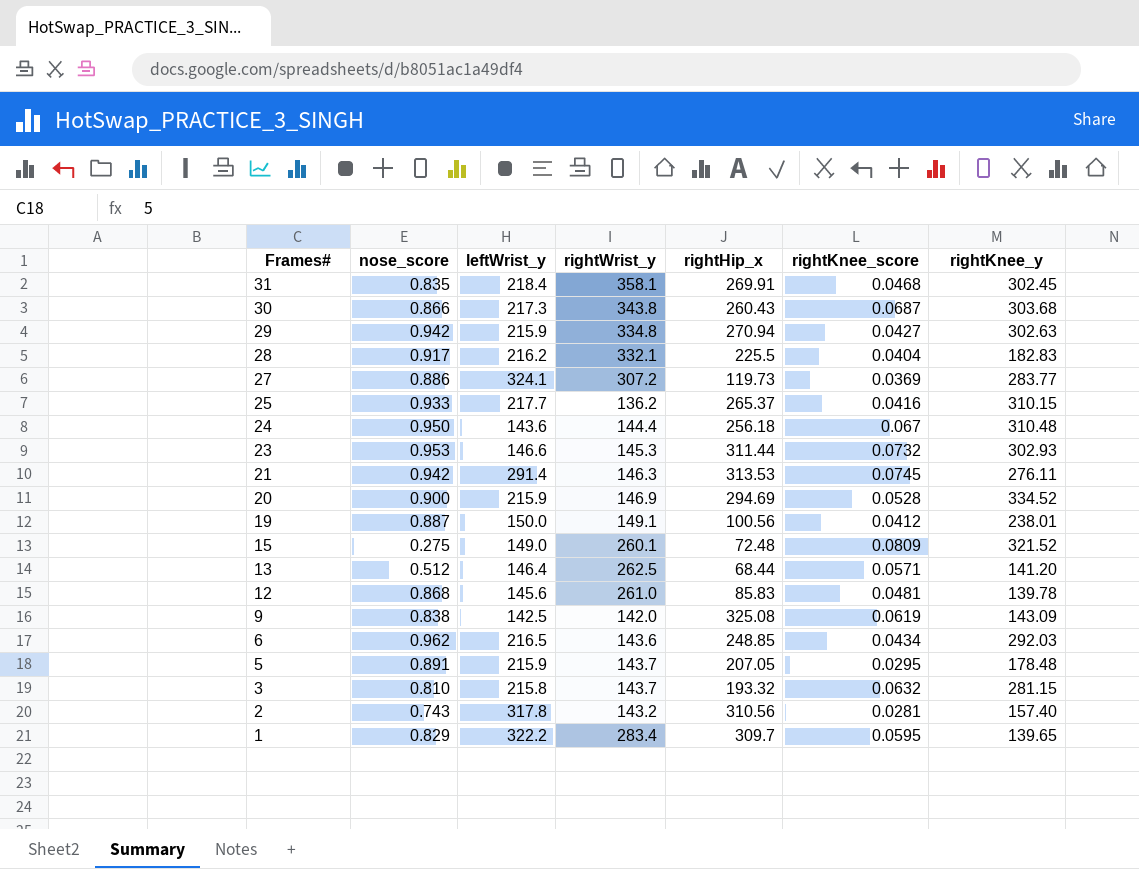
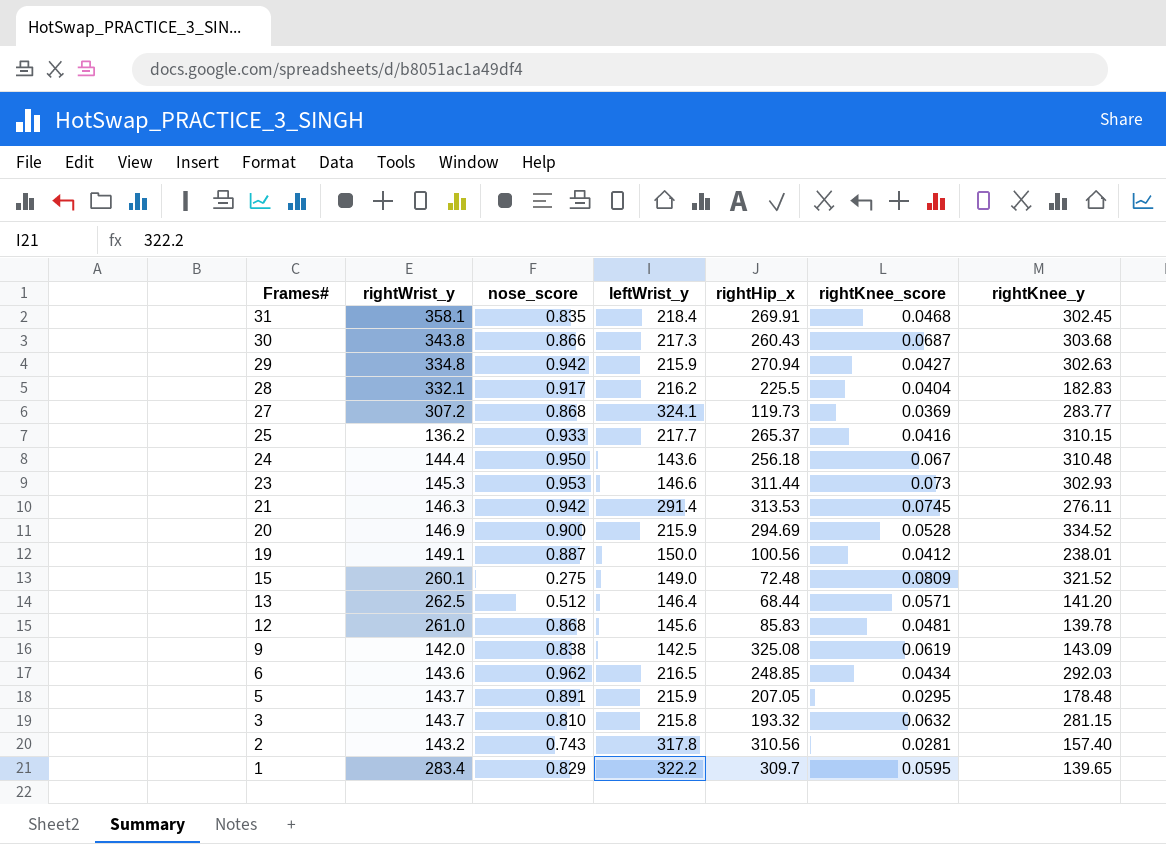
column rightWrist_y | position: 4 -> 2
27 | nose_score: 0.886 -> 0.868
23 | rightKnee_score: 0.0732 -> 0.073

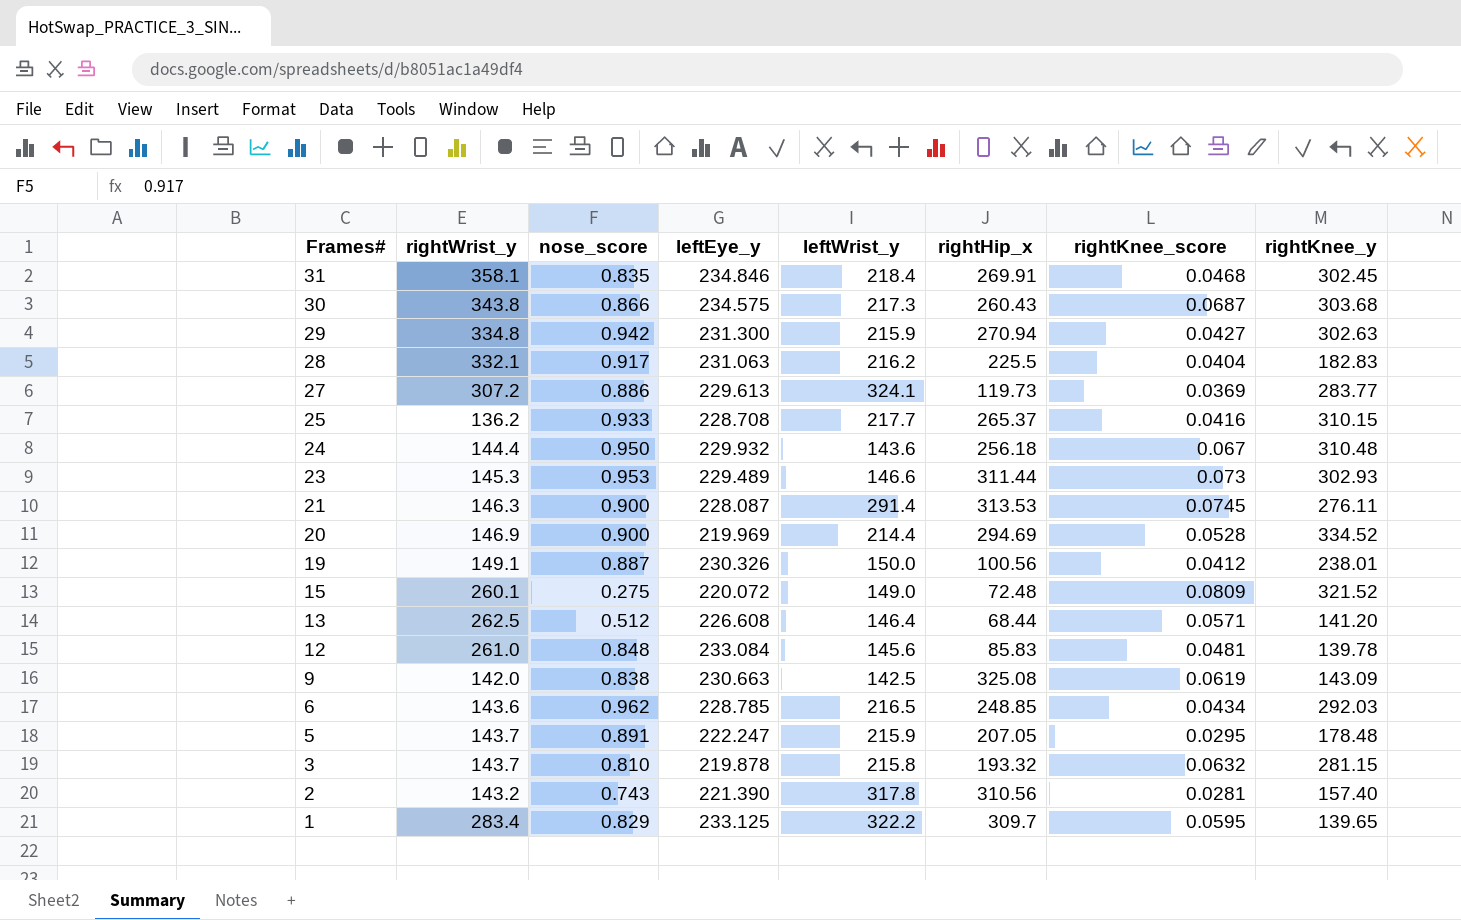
column leftEye_y | position: none -> 4
27 | nose_score: 0.868 -> 0.886
21 | nose_score: 0.942 -> 0.900
20 | leftWrist_y: 215.9 -> 214.4
12 | nose_score: 0.868 -> 0.848

